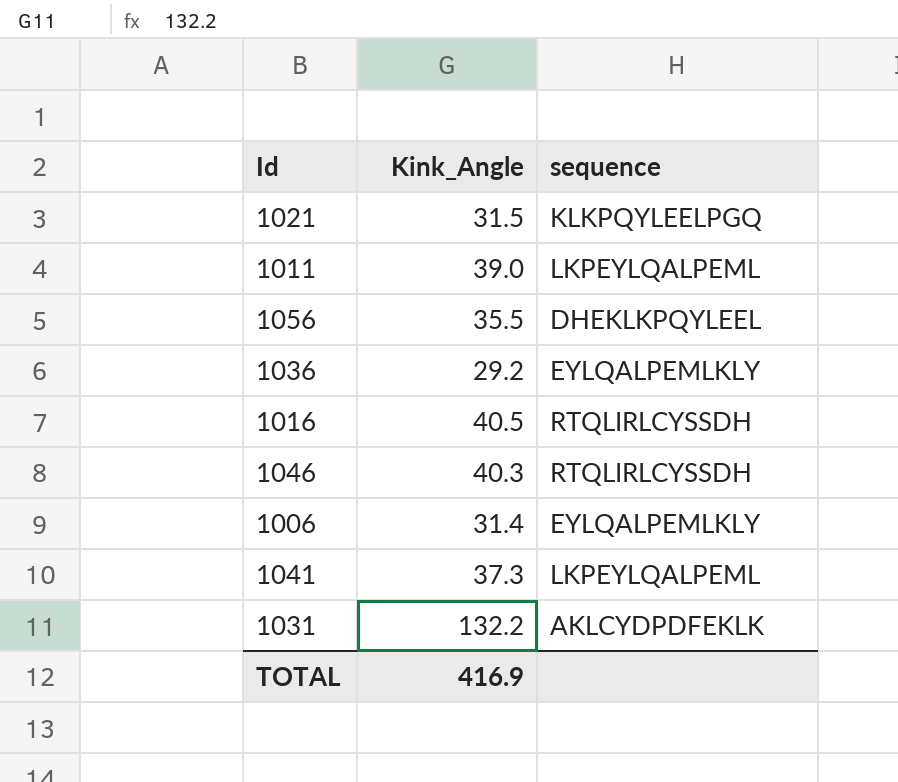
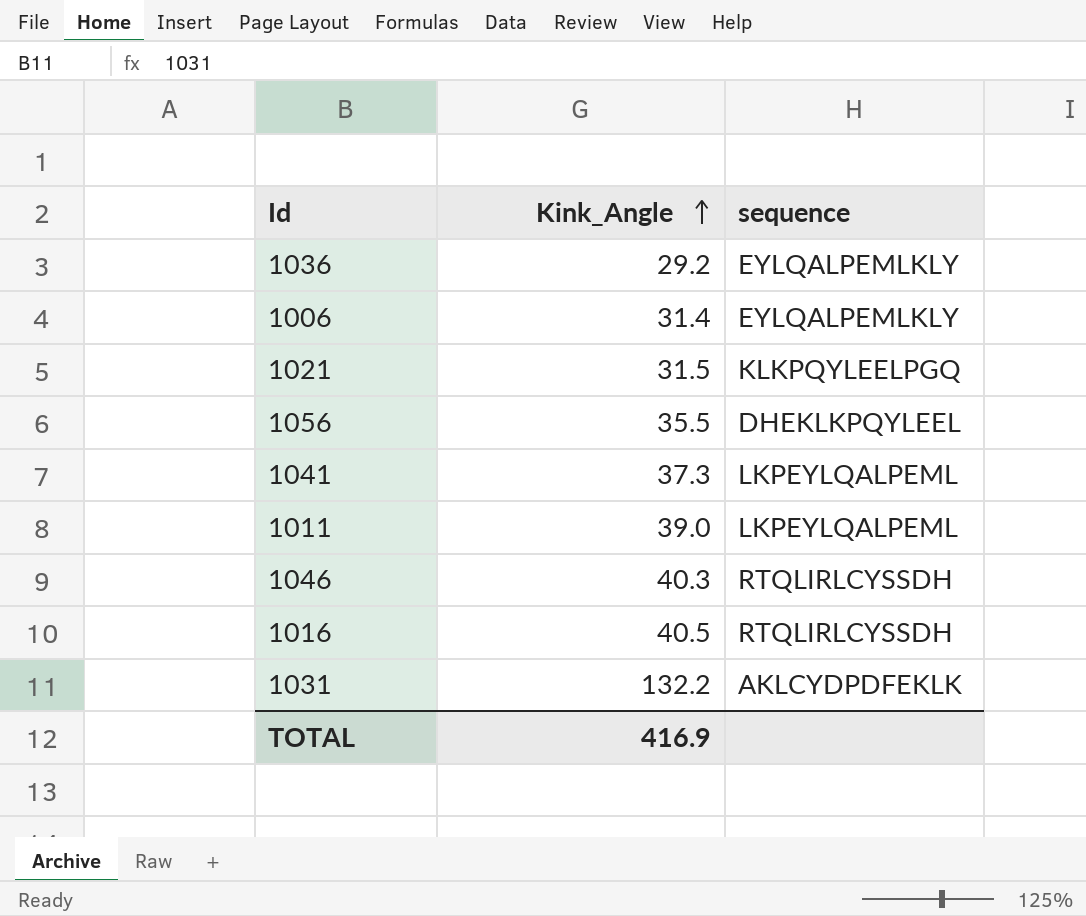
row order: none -> Kink_Angle ascending

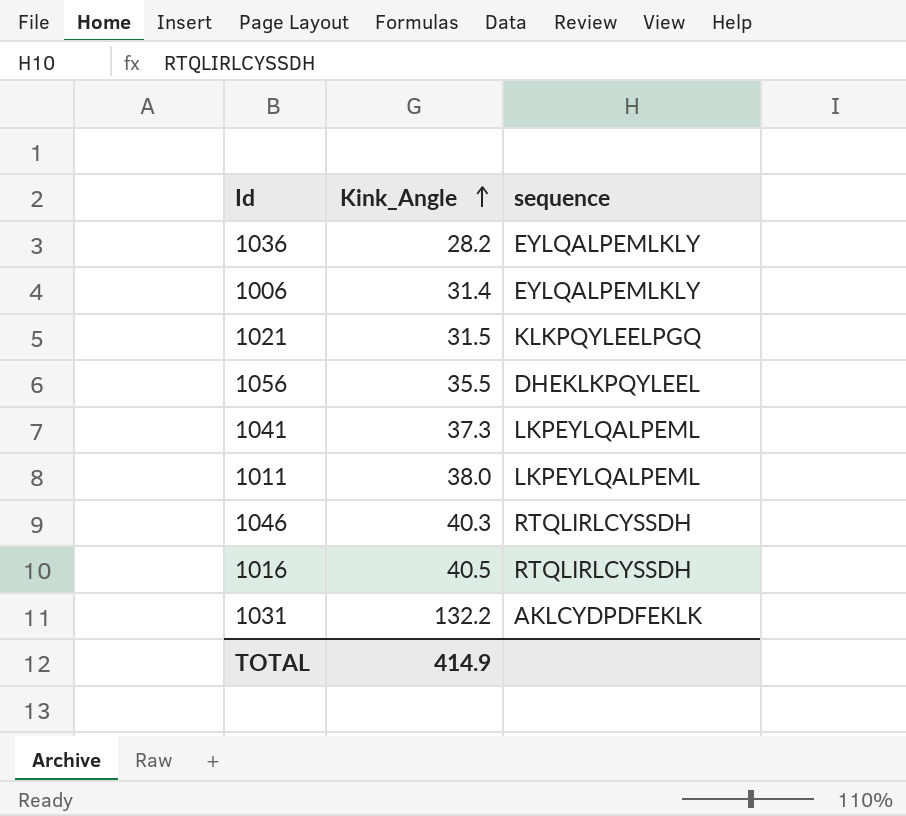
1036 | Kink_Angle: 29.2 -> 28.2
1011 | Kink_Angle: 39.0 -> 38.0
TOTAL | Kink_Angle: 416.9 -> 414.9

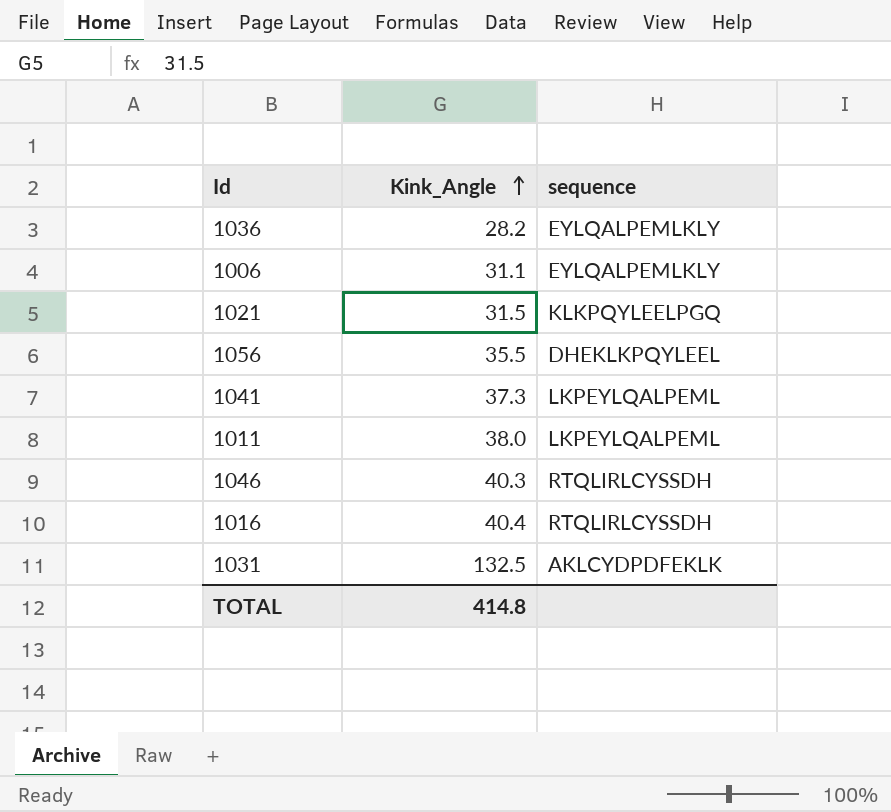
1006 | Kink_Angle: 31.4 -> 31.1
1016 | Kink_Angle: 40.5 -> 40.4
1031 | Kink_Angle: 132.2 -> 132.5
TOTAL | Kink_Angle: 414.9 -> 414.8

